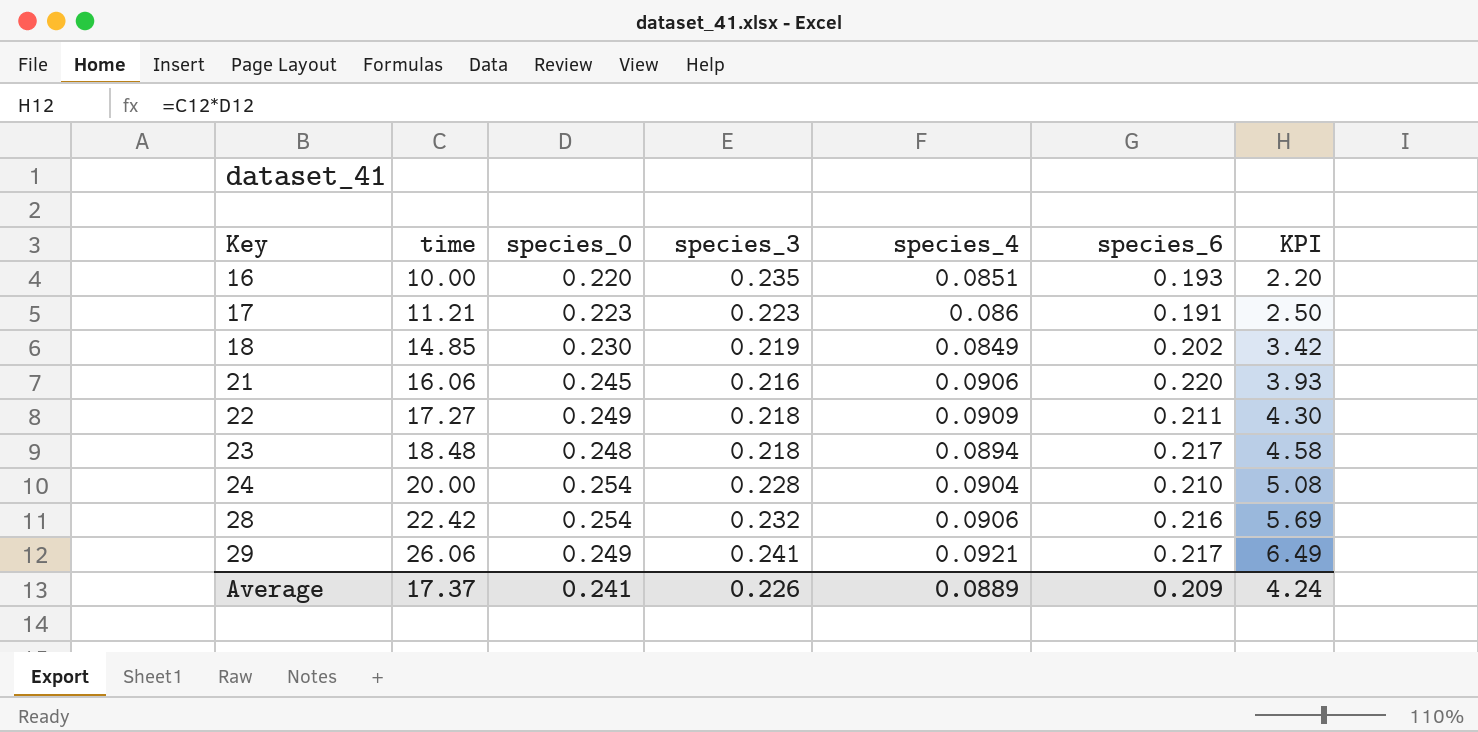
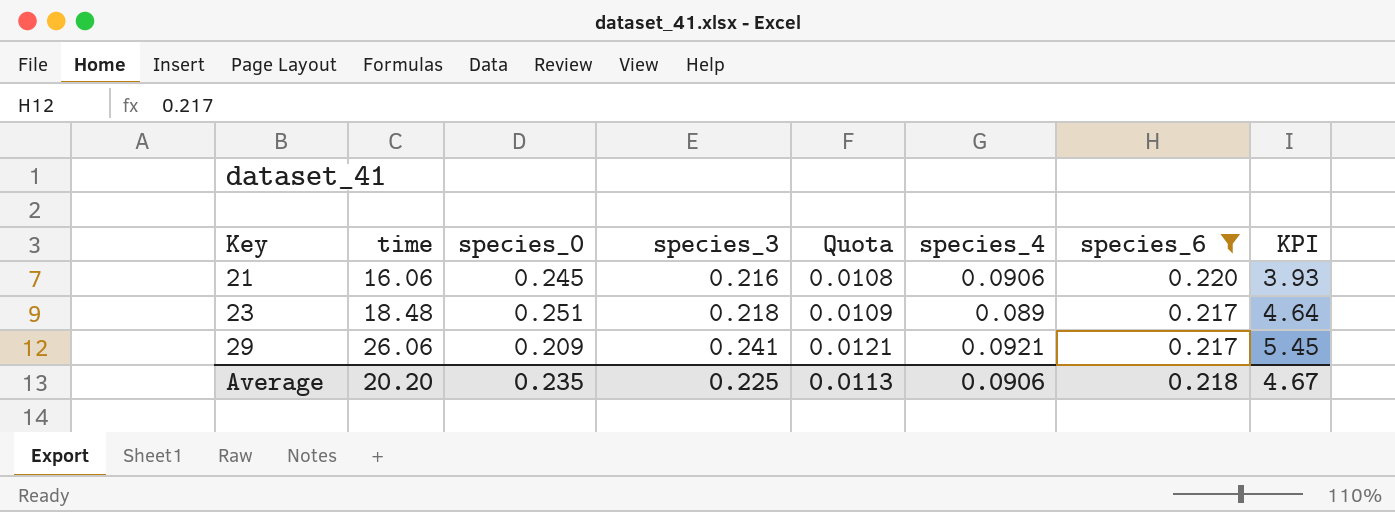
filter: none -> species_6 >= 0.217
column Quota | formula: none -> [species_3] * 0.05
23 | species_0: 0.248 -> 0.251
23 | species_4: 0.0894 -> 0.089
23 | KPI: 4.58 -> 4.64
29 | species_0: 0.249 -> 0.209
29 | KPI: 6.49 -> 5.45
Average | time: 17.37 -> 20.20
Average | species_0: 0.241 -> 0.235
Average | species_3: 0.226 -> 0.225
Average | species_4: 0.0889 -> 0.0906
Average | species_6: 0.209 -> 0.218
Average | KPI: 4.24 -> 4.67

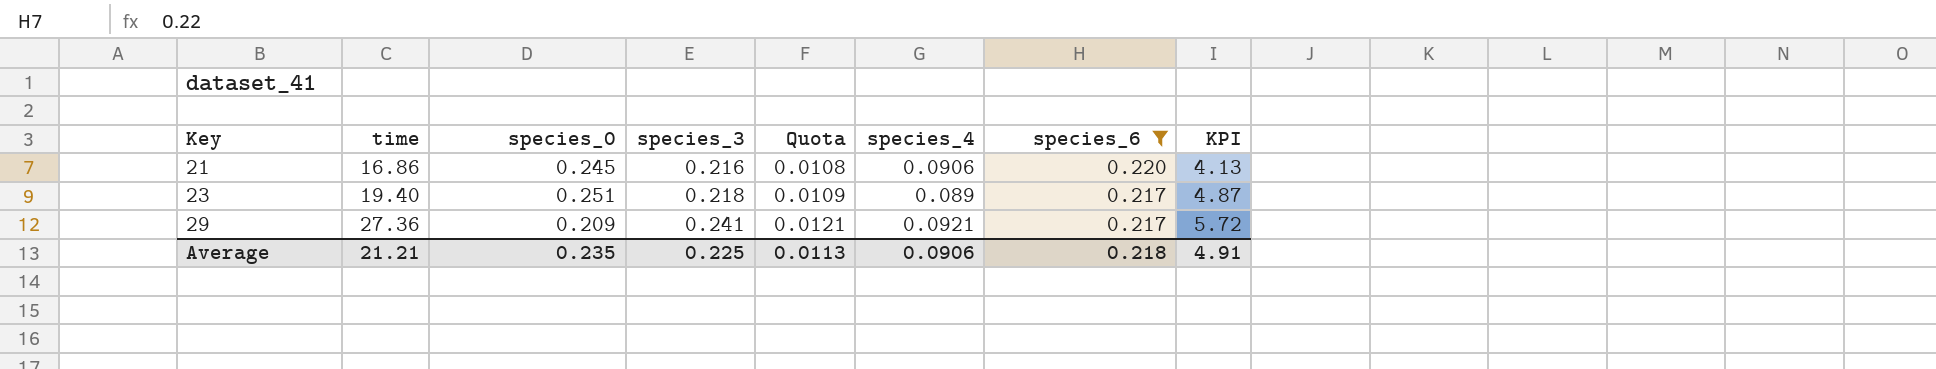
21 | time: 16.06 -> 16.86
21 | KPI: 3.93 -> 4.13
23 | time: 18.48 -> 19.40
23 | KPI: 4.64 -> 4.87
29 | time: 26.06 -> 27.36
29 | KPI: 5.45 -> 5.72
Average | time: 20.20 -> 21.21
Average | KPI: 4.67 -> 4.91

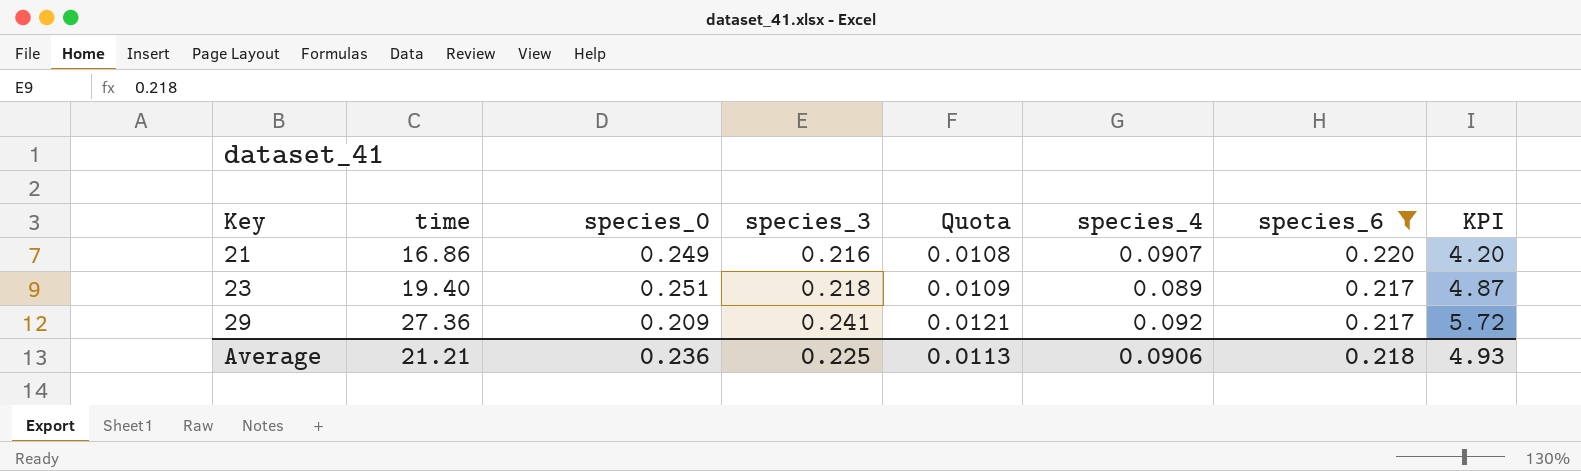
21 | species_0: 0.245 -> 0.249
21 | species_4: 0.0906 -> 0.0907
21 | KPI: 4.13 -> 4.20
29 | species_4: 0.0921 -> 0.092
Average | species_0: 0.235 -> 0.236
Average | KPI: 4.91 -> 4.93

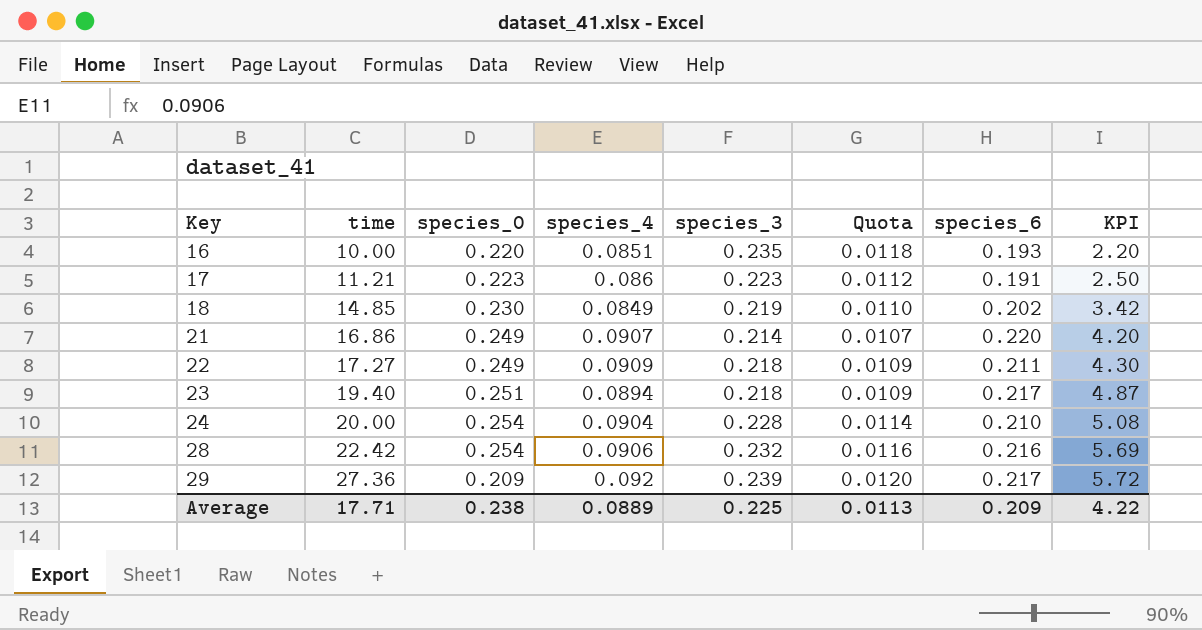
filter: species_6 >= 0.217 -> none
column species_4 | position: 6 -> 4
21 | species_3: 0.216 -> 0.214
21 | Quota: 0.0108 -> 0.0107
23 | species_4: 0.089 -> 0.0894
29 | species_3: 0.241 -> 0.239
29 | Quota: 0.0121 -> 0.0120
Average | time: 21.21 -> 17.71
Average | species_0: 0.236 -> 0.238
Average | species_4: 0.0906 -> 0.0889
Average | species_6: 0.218 -> 0.209
Average | KPI: 4.93 -> 4.22

